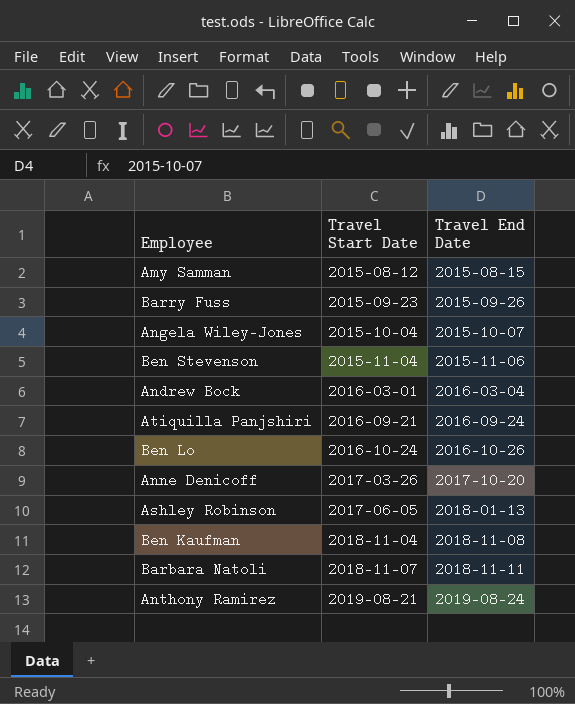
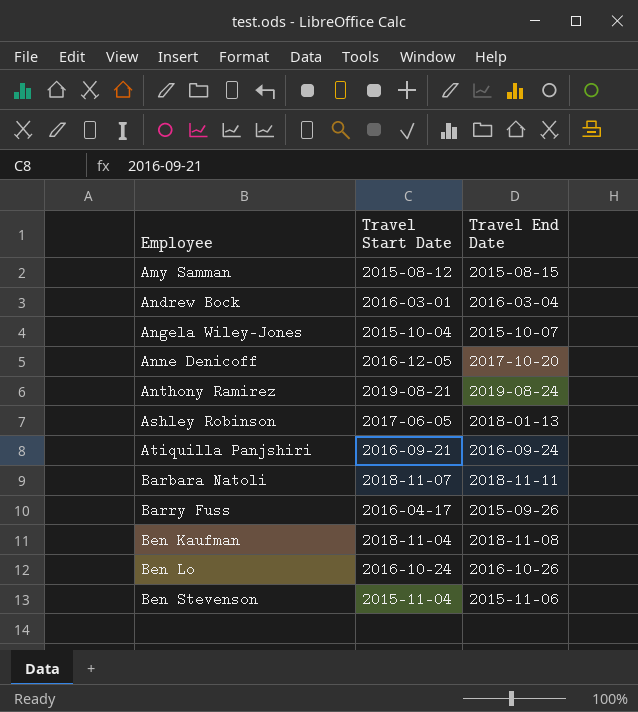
row order: Travel Start Date ascending -> Employee ascending
Anne Denicoff | Travel Start Date: 2017-03-26 -> 2016-12-05
Barry Fuss | Travel Start Date: 2015-09-23 -> 2016-04-17

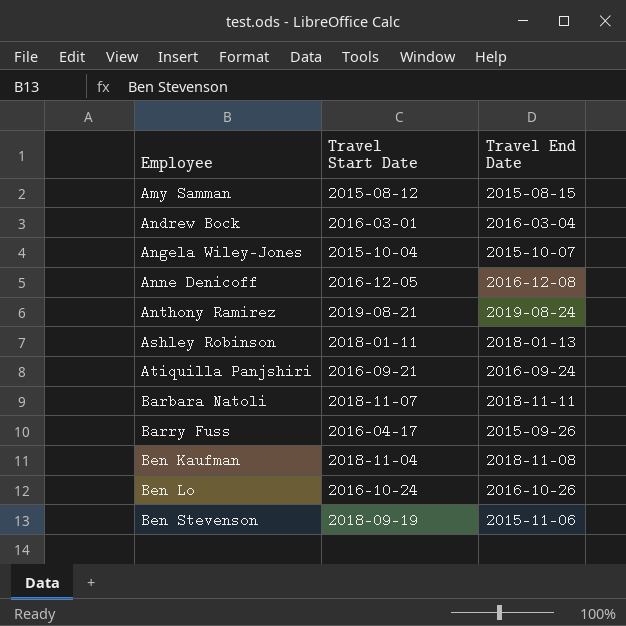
Anne Denicoff | Travel End Date: 2017-10-20 -> 2016-12-08
Ashley Robinson | Travel Start Date: 2017-06-05 -> 2018-01-11
Ben Stevenson | Travel Start Date: 2015-11-04 -> 2018-09-19

